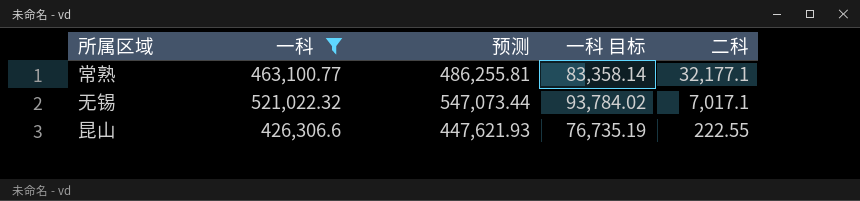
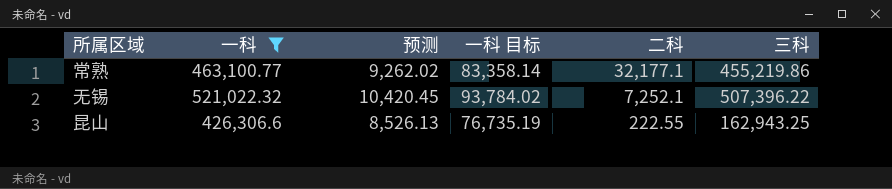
column 预测 | formula: [一科] * 1.05 -> [一科] * 0.02
column 三科 | position: none -> 6
无锡 | 二科: 7,017.1 -> 7,252.1

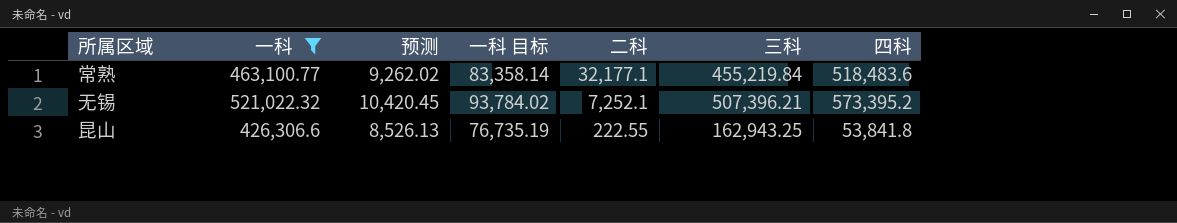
column 四科 | position: none -> 7
常熟 | 三科: 455,219.86 -> 455,219.84
无锡 | 三科: 507,396.22 -> 507,396.21

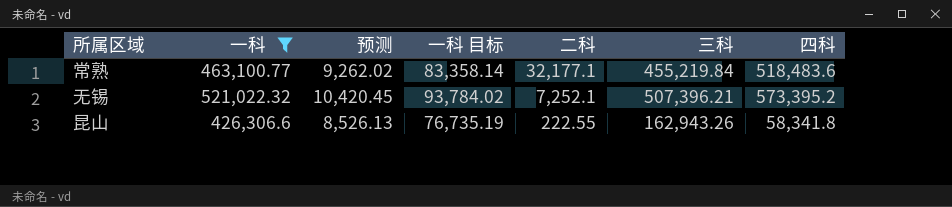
昆山 | 三科: 162,943.25 -> 162,943.26
昆山 | 四科: 53,841.8 -> 58,341.8

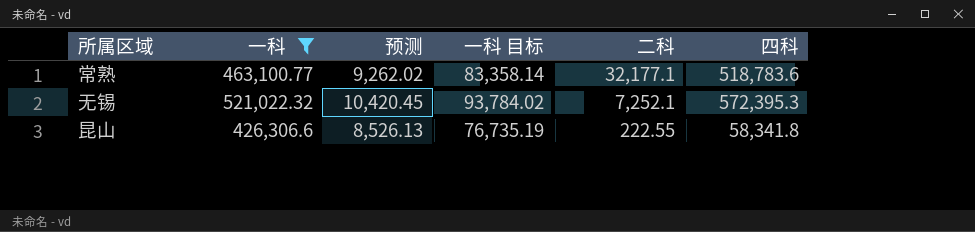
column 三科 | position: 6 -> none
常熟 | 四科: 518,483.6 -> 518,783.6
无锡 | 四科: 573,395.2 -> 572,395.3

